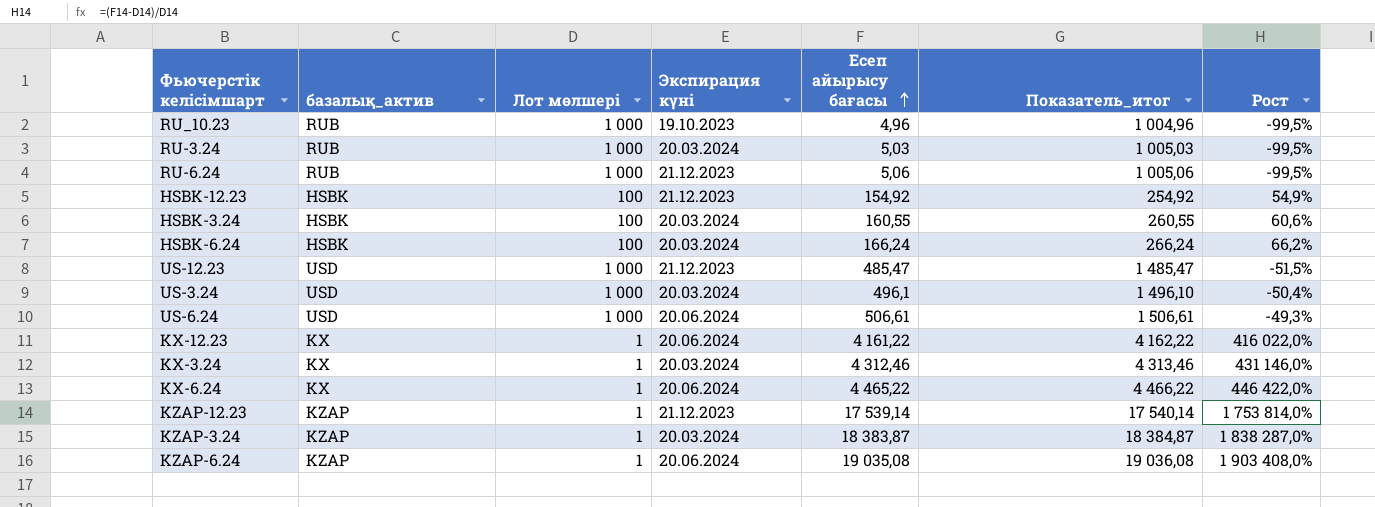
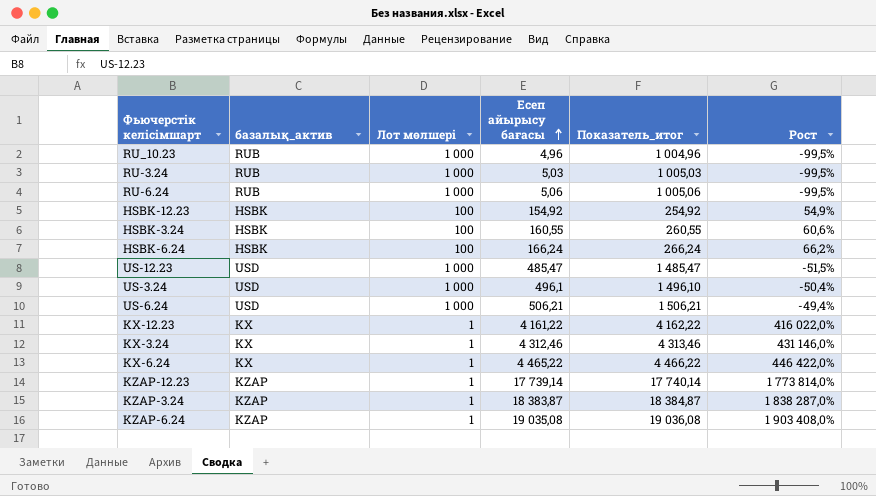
column Экспирация күні | position: 4 -> none
US-6.24 | Есеп айырысу бағасы: 506,61 -> 506,21
US-6.24 | Показатель_итог: 1 506,61 -> 1 506,21
US-6.24 | Рост: -49,3% -> -49,4%
KZAP-12.23 | Есеп айырысу бағасы: 17 539,14 -> 17 739,14
KZAP-12.23 | Показатель_итог: 17 540,14 -> 17 740,14
KZAP-12.23 | Рост: 1 753 814,0% -> 1 773 814,0%

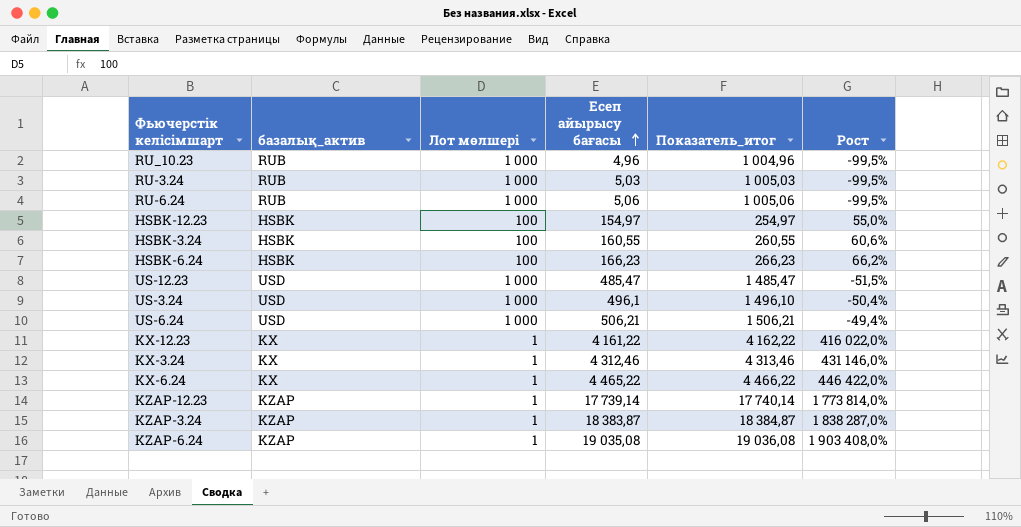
HSBK-12.23 | Есеп айырысу бағасы: 154,92 -> 154,97
HSBK-12.23 | Показатель_итог: 254,92 -> 254,97
HSBK-12.23 | Рост: 54,9% -> 55,0%
HSBK-6.24 | Есеп айырысу бағасы: 166,24 -> 166,23
HSBK-6.24 | Показатель_итог: 266,24 -> 266,23

